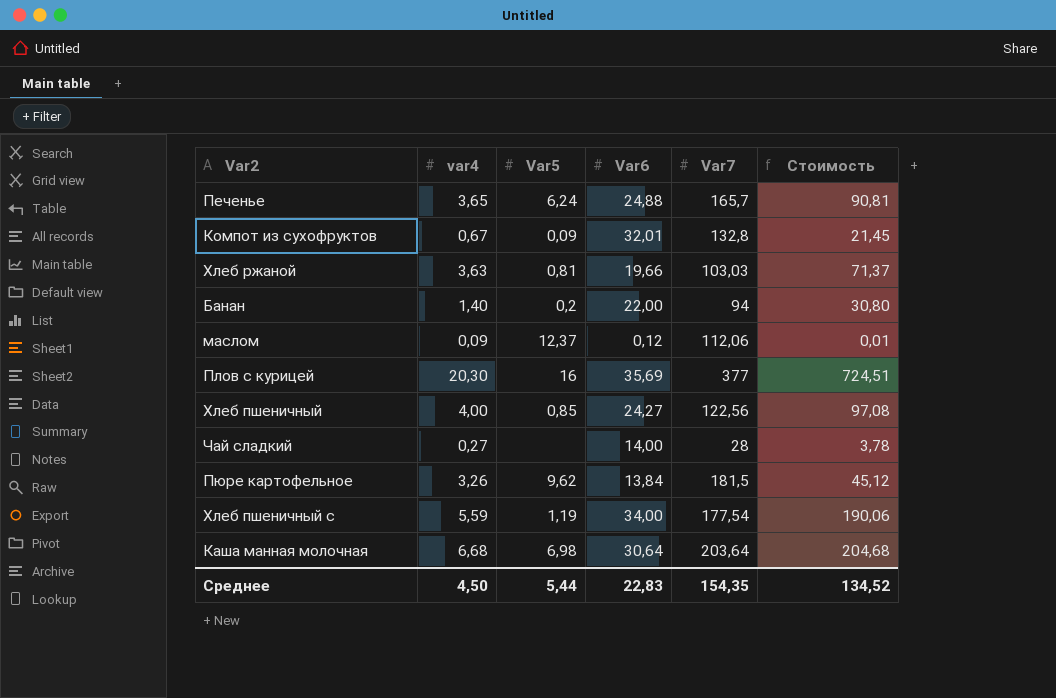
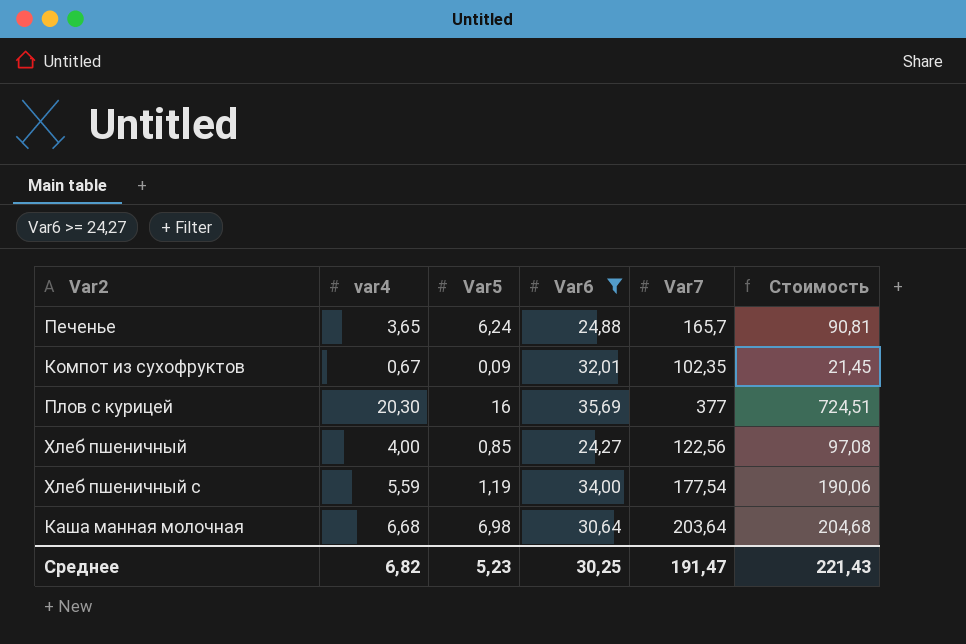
filter: none -> Var6 >= 24,27
Компот из сухофруктов | Var7: 132,8 -> 102,35
Среднее | var4: 4,50 -> 6,82
Среднее | Var5: 5,44 -> 5,23
Среднее | Var6: 22,83 -> 30,25
Среднее | Var7: 154,35 -> 191,47
Среднее | Стоимость: 134,52 -> 221,43

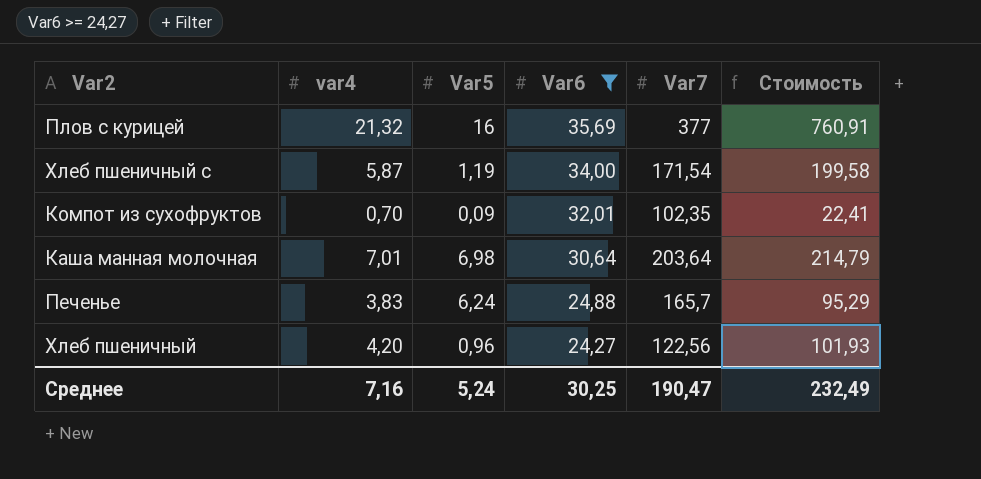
row order: none -> Var6 descending
Плов с курицей | var4: 20,30 -> 21,32
Плов с курицей | Стоимость: 724,51 -> 760,91
Хлеб пшеничный с | var4: 5,59 -> 5,87
Хлеб пшеничный с | Var7: 177,54 -> 171,54
Хлеб пшеничный с | Стоимость: 190,06 -> 199,58
Компот из сухофруктов | var4: 0,67 -> 0,70
Компот из сухофруктов | Стоимость: 21,45 -> 22,41
Каша манная молочная | var4: 6,68 -> 7,01
Каша манная молочная | Стоимость: 204,68 -> 214,79
Печенье | var4: 3,65 -> 3,83
Печенье | Стоимость: 90,81 -> 95,29
Хлеб пшеничный | var4: 4,00 -> 4,20
Хлеб пшеничный | Var5: 0,85 -> 0,96
Хлеб пшеничный | Стоимость: 97,08 -> 101,93
Среднее | var4: 6,82 -> 7,16
Среднее | Var5: 5,23 -> 5,24
Среднее | Var7: 191,47 -> 190,47
Среднее | Стоимость: 221,43 -> 232,49

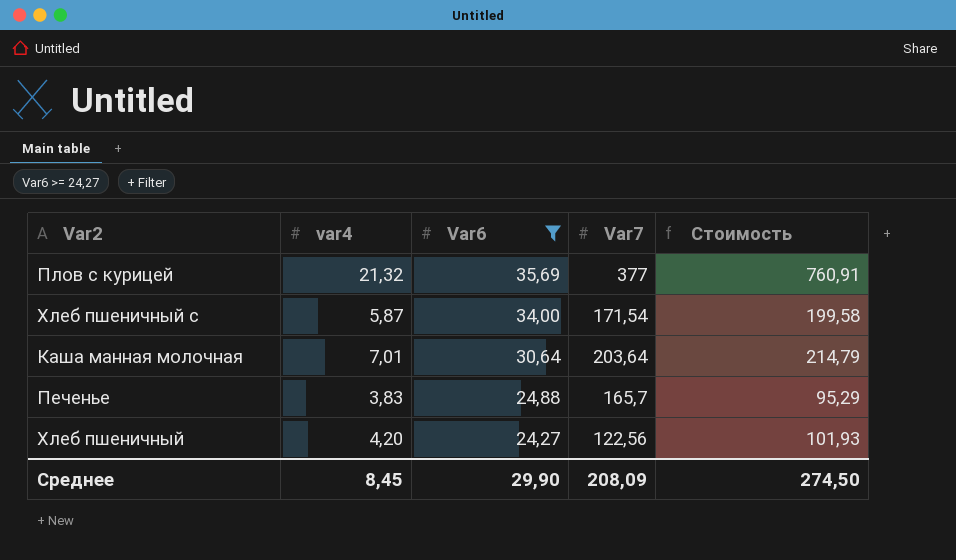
column Var5 | position: 3 -> none
row Компот из сухофруктов: 0,70 | 0,09 | 32,01 | 102,35 | 22,41 -> none
Среднее | var4: 7,16 -> 8,45
Среднее | Var6: 30,25 -> 29,90
Среднее | Var7: 190,47 -> 208,09
Среднее | Стоимость: 232,49 -> 274,50

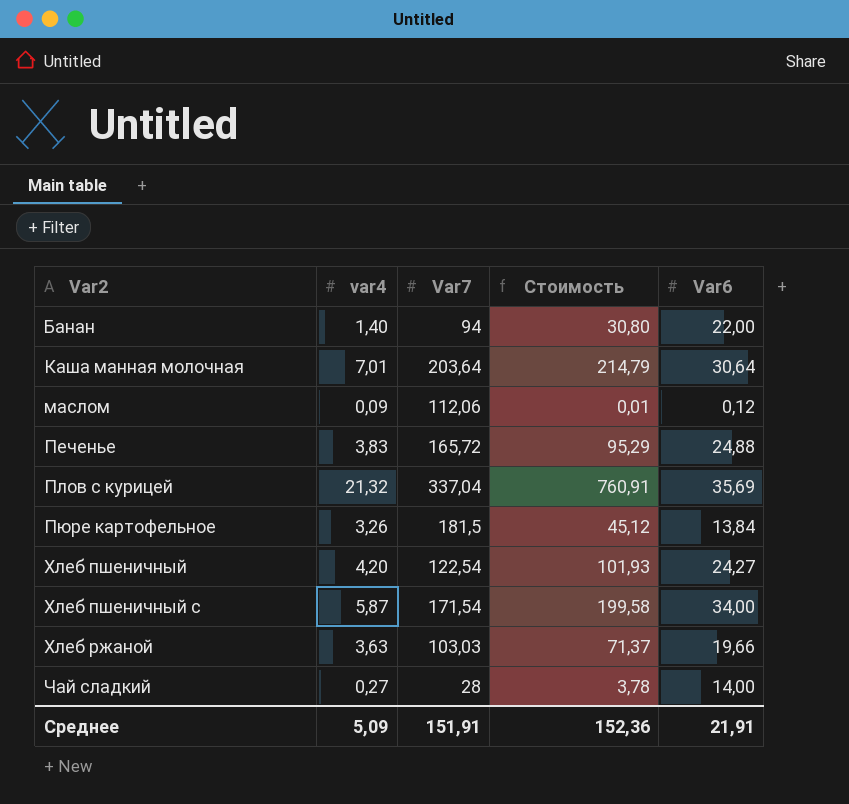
filter: Var6 >= 24,27 -> none
row order: Var6 descending -> Var2 ascending
column Var6 | position: 3 -> 5
Печенье | Var7: 165,7 -> 165,72
Плов с курицей | Var7: 377 -> 337,04
Хлеб пшеничный | Var7: 122,56 -> 122,54
Среднее | var4: 8,45 -> 5,09
Среднее | Var7: 208,09 -> 151,91
Среднее | Стоимость: 274,50 -> 152,36
Среднее | Var6: 29,90 -> 21,91

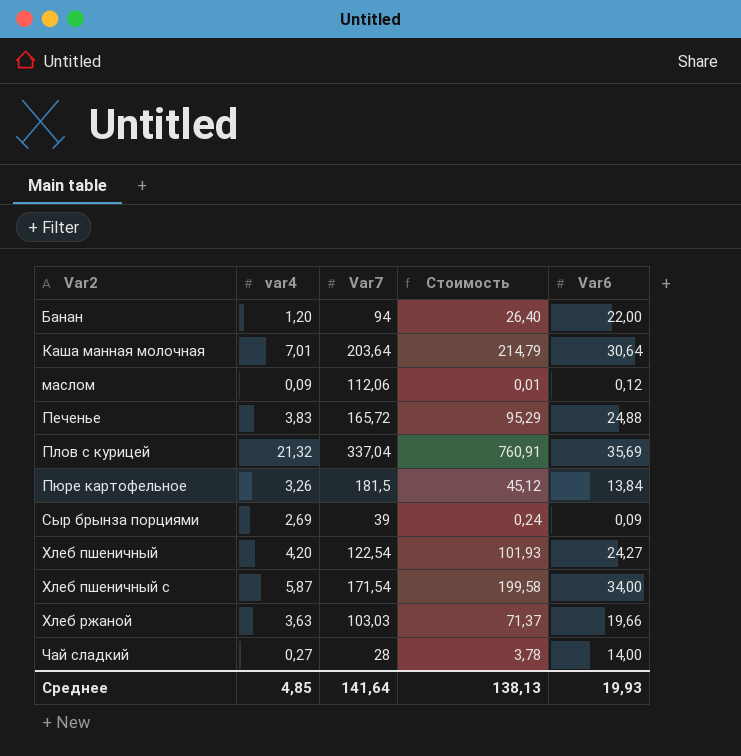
Банан | var4: 1,40 -> 1,20
Банан | Стоимость: 30,80 -> 26,40
row Сыр брынза порциями: none -> 2,69 | 39 | 0,24 | 0,09
Среднее | var4: 5,09 -> 4,85
Среднее | Var7: 151,91 -> 141,64
Среднее | Стоимость: 152,36 -> 138,13
Среднее | Var6: 21,91 -> 19,93

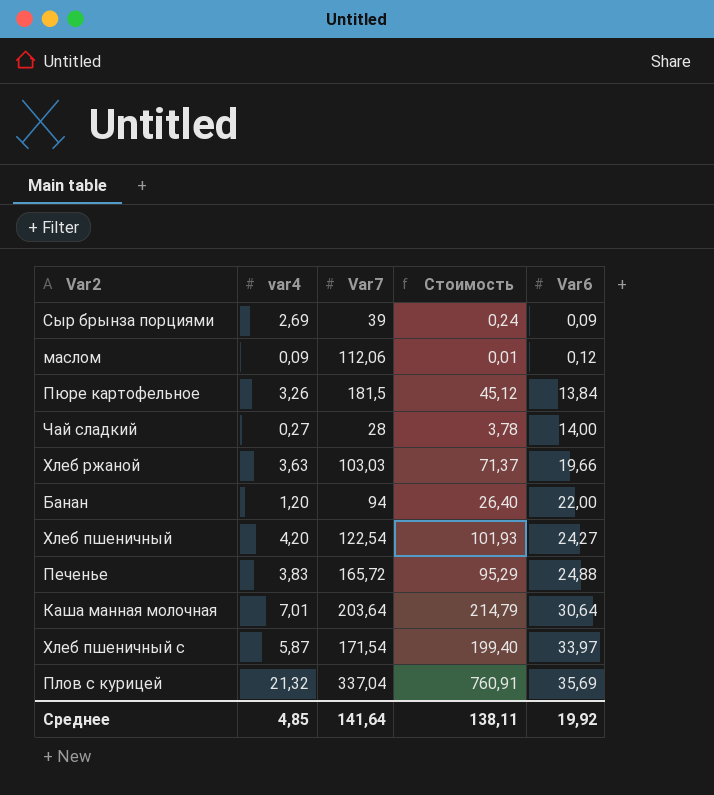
row order: Var2 ascending -> Var6 ascending
Хлеб пшеничный с | Стоимость: 199,58 -> 199,40
Хлеб пшеничный с | Var6: 34,00 -> 33,97
Среднее | Стоимость: 138,13 -> 138,11
Среднее | Var6: 19,93 -> 19,92

